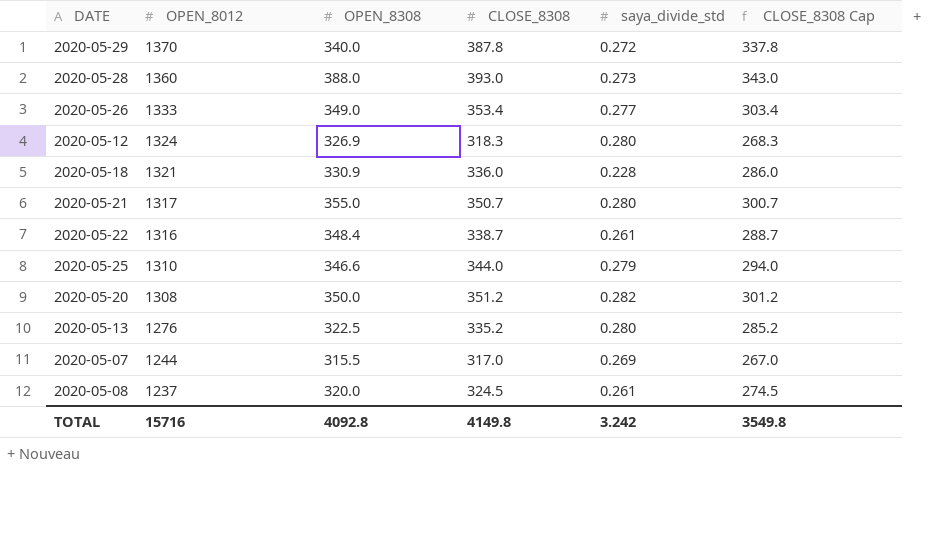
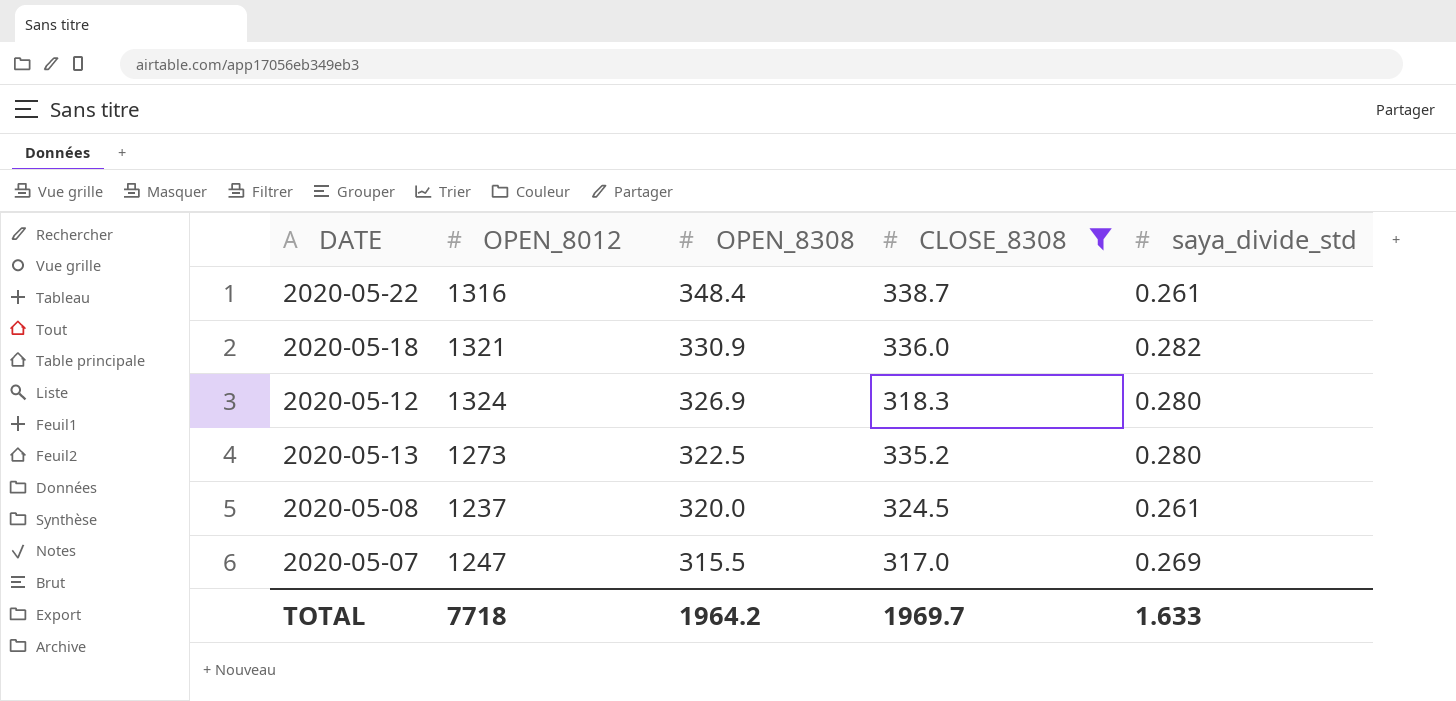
filter: none -> CLOSE_8308 <= 338.7
row order: OPEN_8012 descending -> OPEN_8308 descending
column CLOSE_8308 Cap | formula: [CLOSE_8308] - 50 -> none
2020-05-18 | saya_divide_std: 0.228 -> 0.282
2020-05-13 | OPEN_8012: 1276 -> 1273
2020-05-07 | OPEN_8012: 1244 -> 1247
TOTAL | OPEN_8012: 15716 -> 7718
TOTAL | OPEN_8308: 4092.8 -> 1964.2
TOTAL | CLOSE_8308: 4149.8 -> 1969.7
TOTAL | saya_divide_std: 3.242 -> 1.633

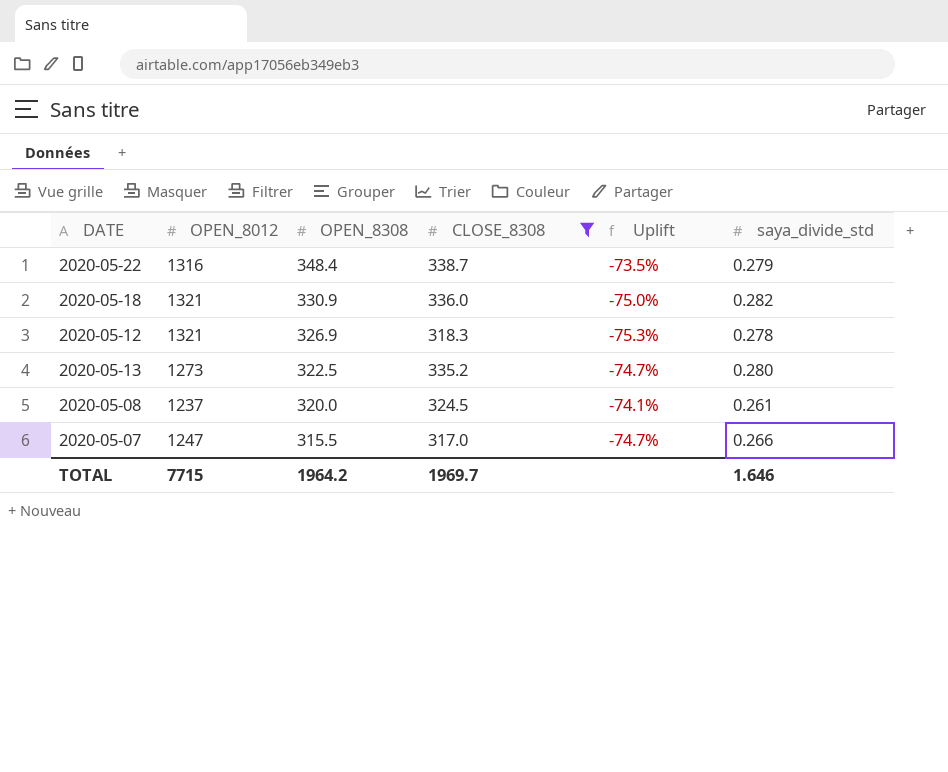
column Uplift | formula: none -> ([OPEN_8308] - [OPEN_8012]) / [OPEN_8012]
2020-05-22 | saya_divide_std: 0.261 -> 0.279
2020-05-12 | OPEN_8012: 1324 -> 1321
2020-05-12 | saya_divide_std: 0.280 -> 0.278
2020-05-07 | saya_divide_std: 0.269 -> 0.266
TOTAL | OPEN_8012: 7718 -> 7715
TOTAL | saya_divide_std: 1.633 -> 1.646

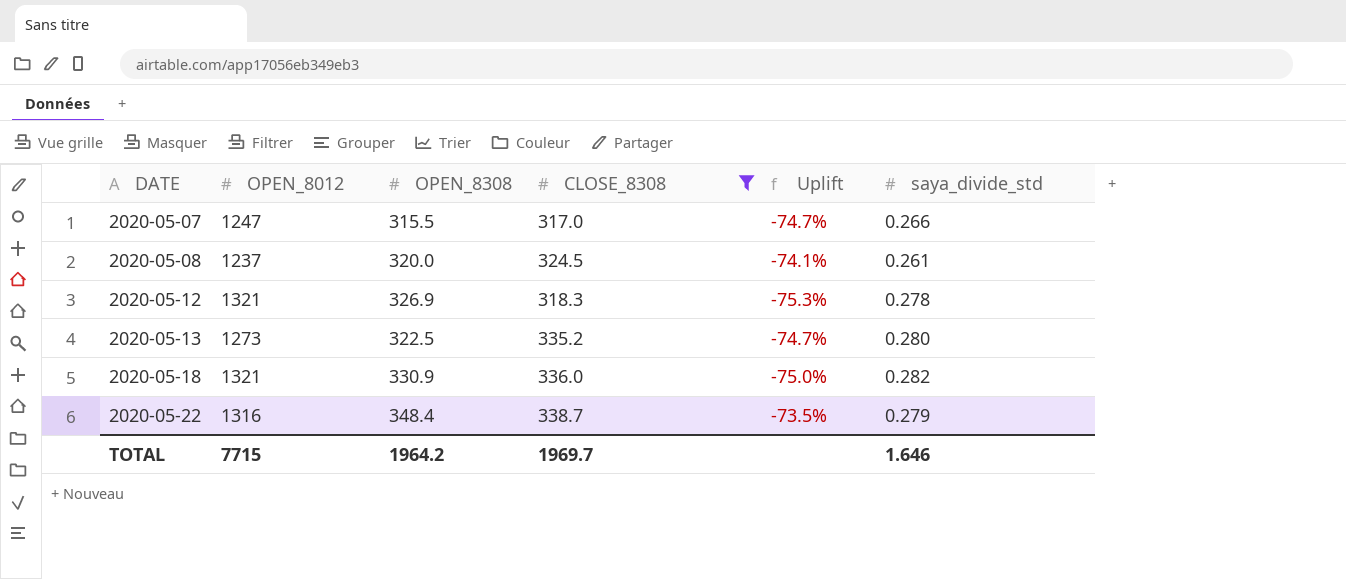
row order: OPEN_8308 descending -> DATE ascending

